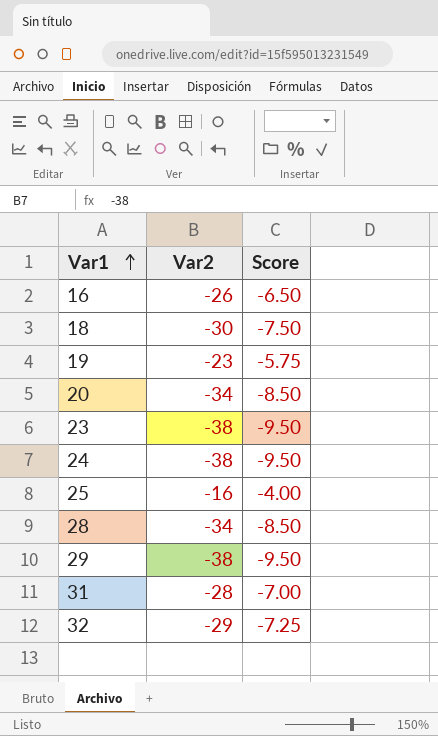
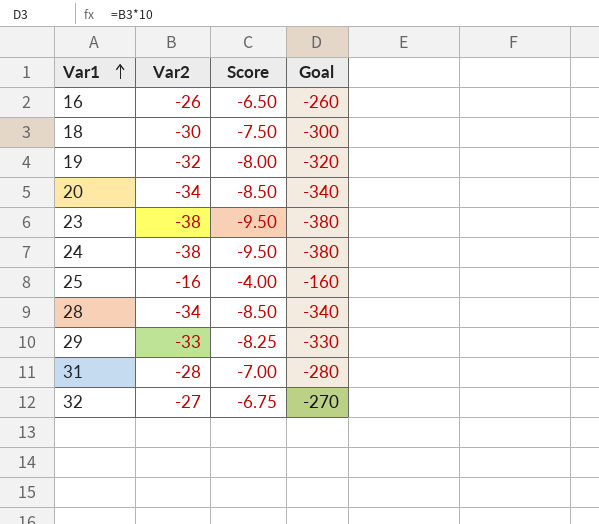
column Goal | formula: none -> [Var2] * 10
19 | Var2: -23 -> -32
19 | Score: -5.75 -> -8.00
29 | Var2: -38 -> -33
29 | Score: -9.50 -> -8.25
32 | Var2: -29 -> -27
32 | Score: -7.25 -> -6.75

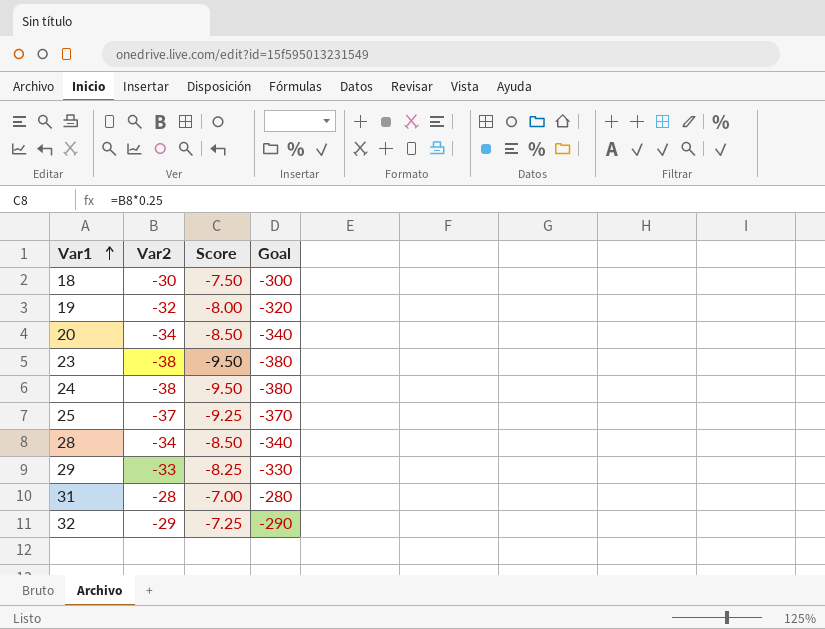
row 16: -26 | -6.50 | -260 -> none
25 | Var2: -16 -> -37
25 | Score: -4.00 -> -9.25
25 | Goal: -160 -> -370
32 | Var2: -27 -> -29
32 | Score: -6.75 -> -7.25
32 | Goal: -270 -> -290

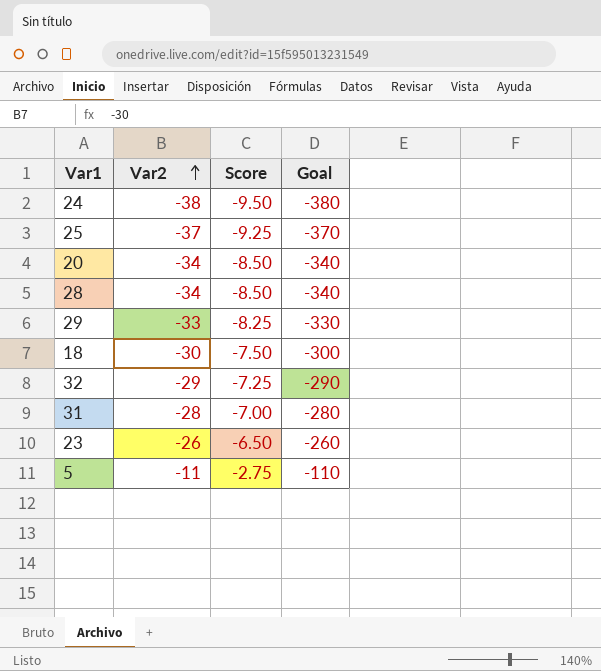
row order: Var1 ascending -> Var2 ascending
row 19: -32 | -8.00 | -320 -> none
23 | Var2: -38 -> -26
23 | Score: -9.50 -> -6.50
23 | Goal: -380 -> -260
row 5: none -> -11 | -2.75 | -110

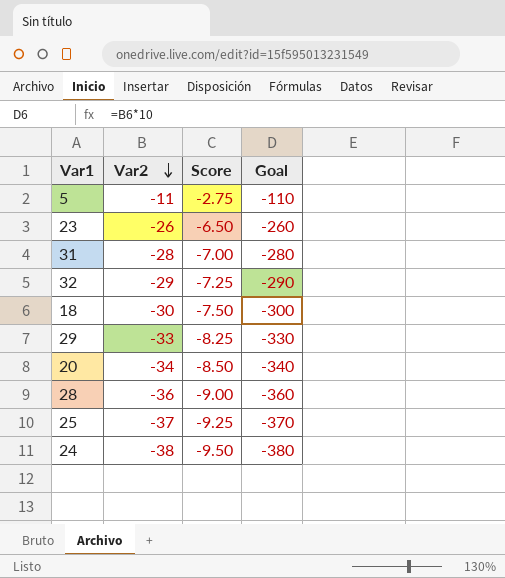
row order: Var2 ascending -> Var2 descending
28 | Var2: -34 -> -36
28 | Score: -8.50 -> -9.00
28 | Goal: -340 -> -360

